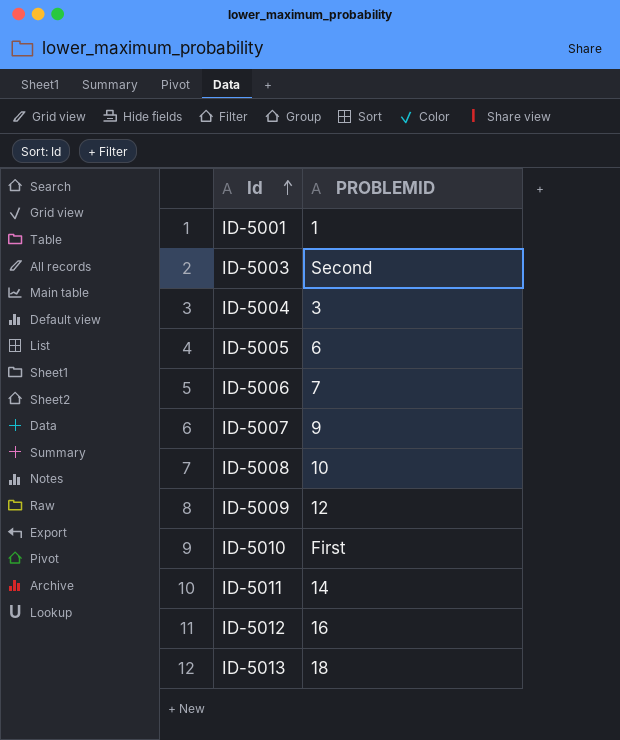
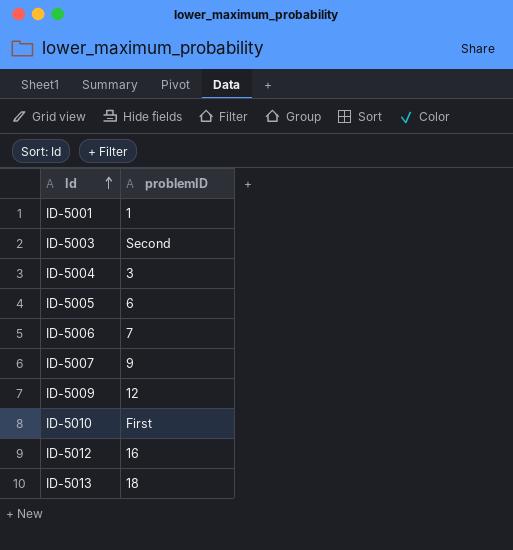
column name: PROBLEMID -> problemID
row ID-5008: 10 -> none
row ID-5011: 14 -> none

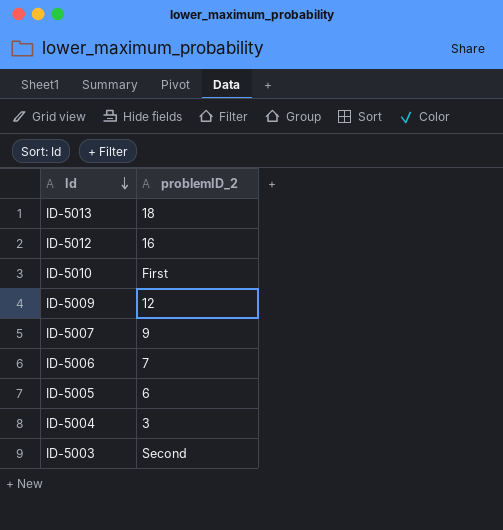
row order: Id ascending -> Id descending
column name: problemID -> problemID_2
row ID-5001: 1 -> none

